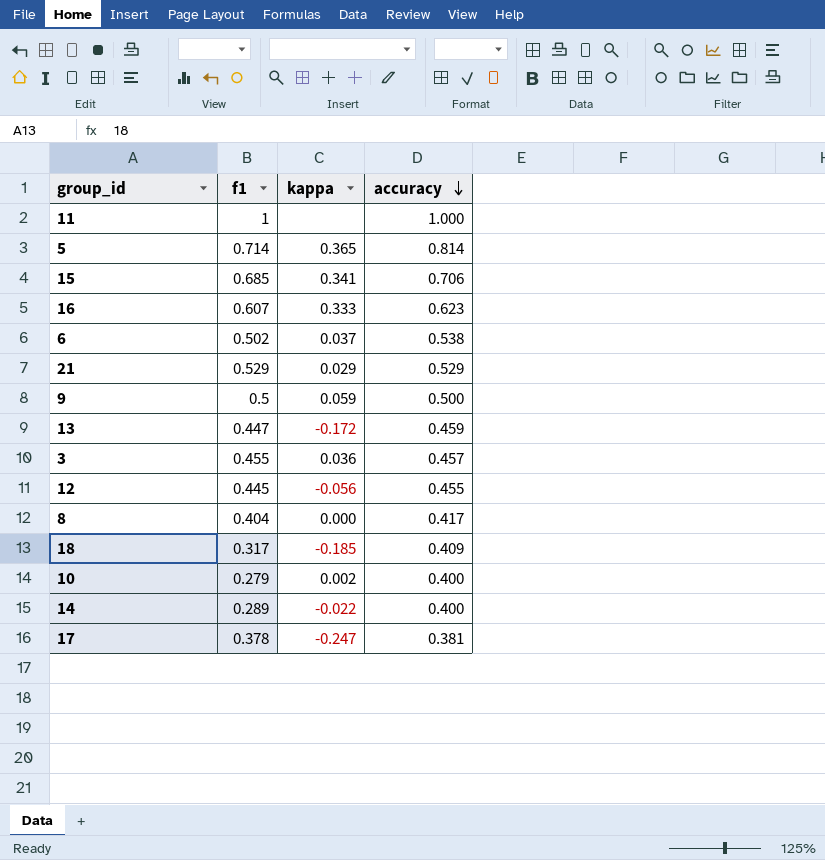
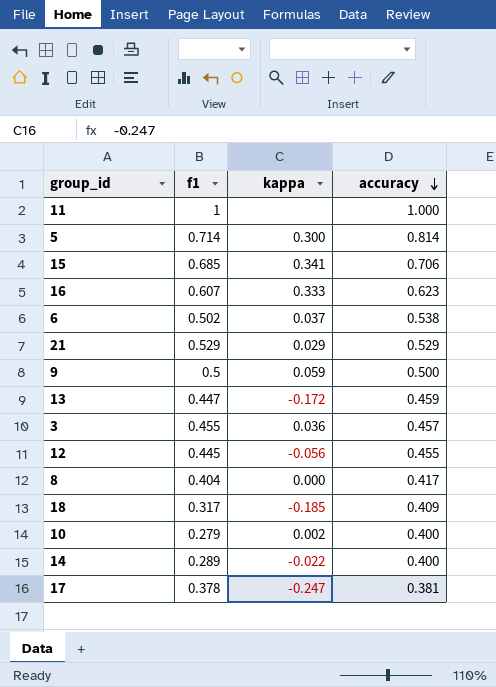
5 | kappa: 0.365 -> 0.300

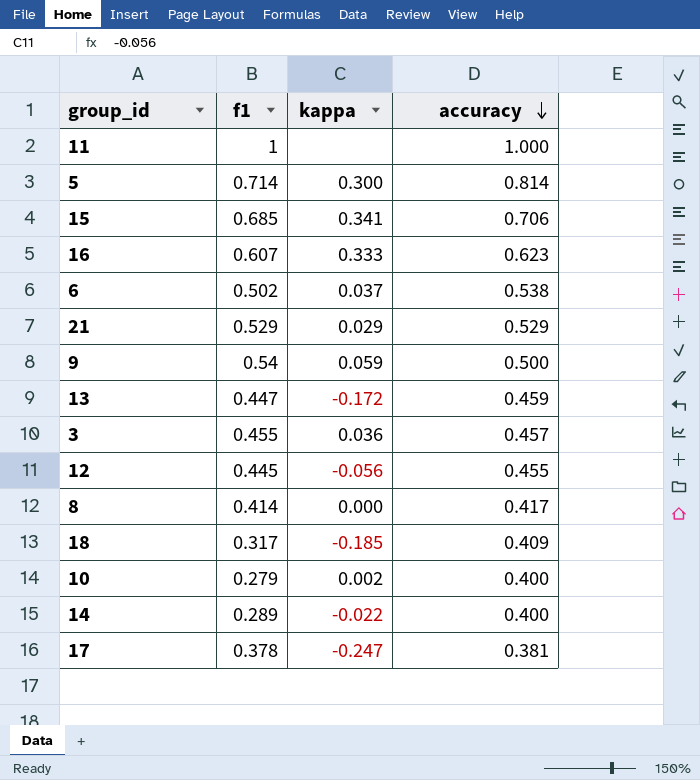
9 | f1: 0.5 -> 0.54
8 | f1: 0.404 -> 0.414

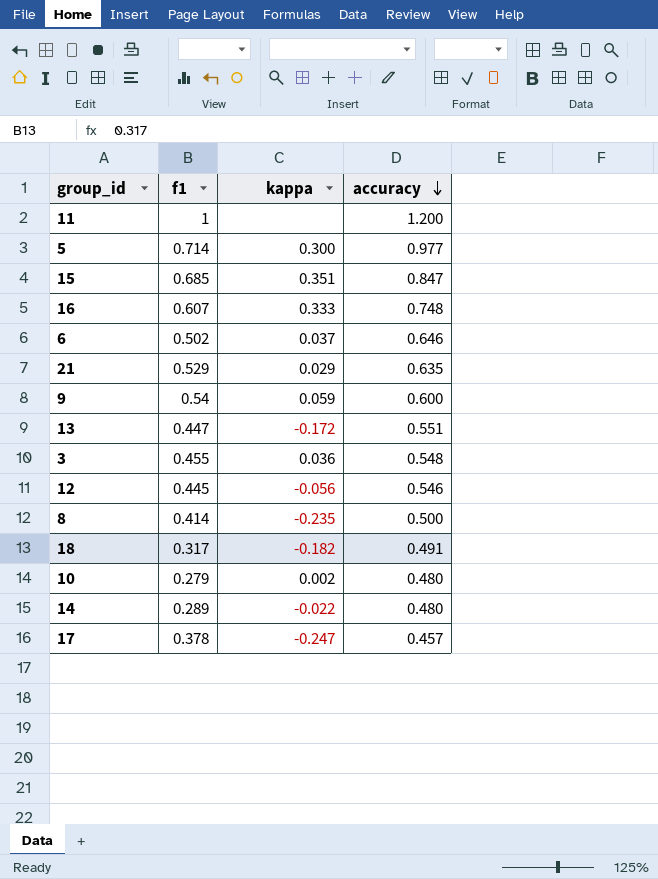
11 | accuracy: 1.000 -> 1.200
5 | accuracy: 0.814 -> 0.977
15 | kappa: 0.341 -> 0.351
15 | accuracy: 0.706 -> 0.847
16 | accuracy: 0.623 -> 0.748
6 | accuracy: 0.538 -> 0.646
21 | accuracy: 0.529 -> 0.635
9 | accuracy: 0.500 -> 0.600
13 | accuracy: 0.459 -> 0.551
3 | accuracy: 0.457 -> 0.548
12 | accuracy: 0.455 -> 0.546
8 | kappa: 0.000 -> -0.235
8 | accuracy: 0.417 -> 0.500
18 | kappa: -0.185 -> -0.182
18 | accuracy: 0.409 -> 0.491
10 | accuracy: 0.400 -> 0.480
14 | accuracy: 0.400 -> 0.480
17 | accuracy: 0.381 -> 0.457

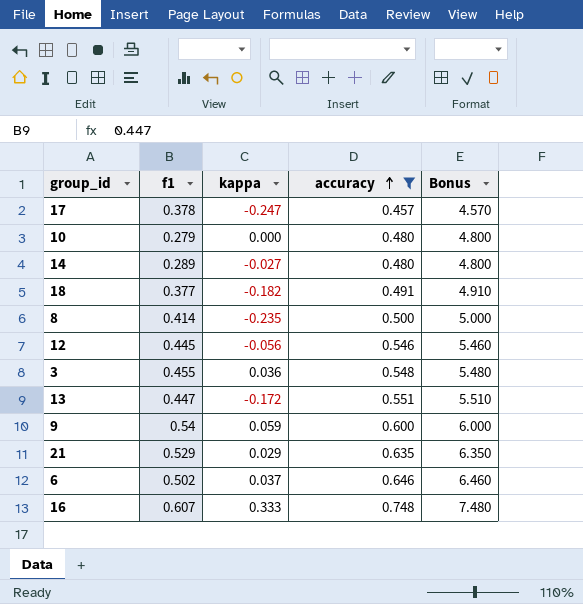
filter: none -> accuracy <= 0.748
row order: accuracy descending -> accuracy ascending
column Bonus | formula: none -> [accuracy] * 10
10 | kappa: 0.002 -> 0.000
14 | kappa: -0.022 -> -0.027
18 | f1: 0.317 -> 0.377

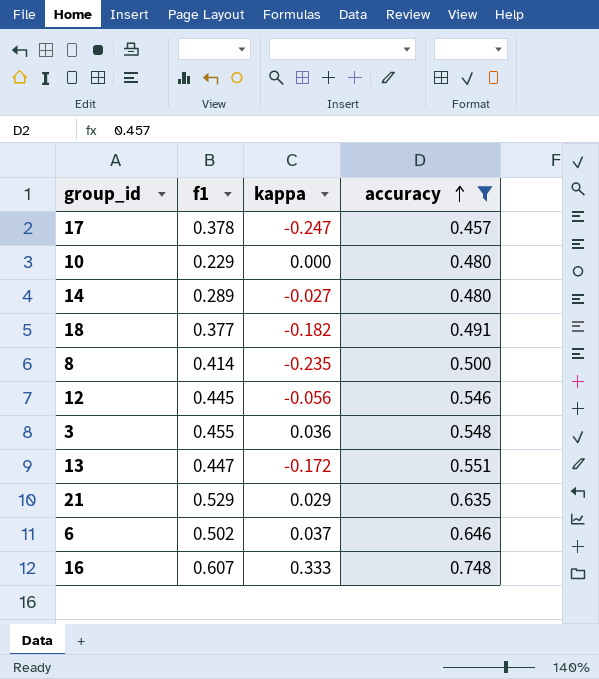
column Bonus | formula: [accuracy] * 10 -> none
row 9: 0.54 | 0.059 | 0.600 | 6.000 -> none
10 | f1: 0.279 -> 0.229

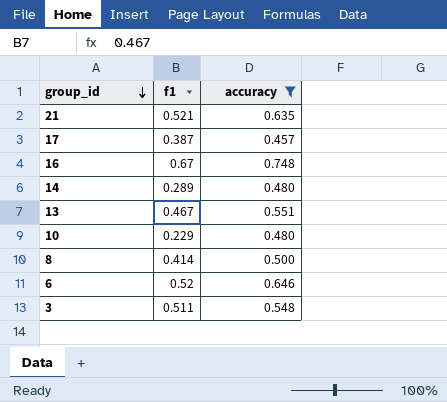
row order: accuracy ascending -> group_id descending
column kappa | position: 3 -> none
row 18: 0.377 | -0.182 | 0.491 -> none
row 12: 0.445 | -0.056 | 0.546 -> none
21 | f1: 0.529 -> 0.521
17 | f1: 0.378 -> 0.387
16 | f1: 0.607 -> 0.67
13 | f1: 0.447 -> 0.467
6 | f1: 0.502 -> 0.52
3 | f1: 0.455 -> 0.511

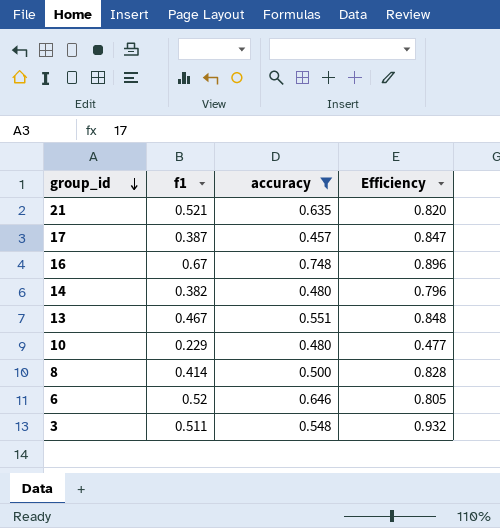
column Efficiency | formula: none -> [f1] / [accuracy]
14 | f1: 0.289 -> 0.382

